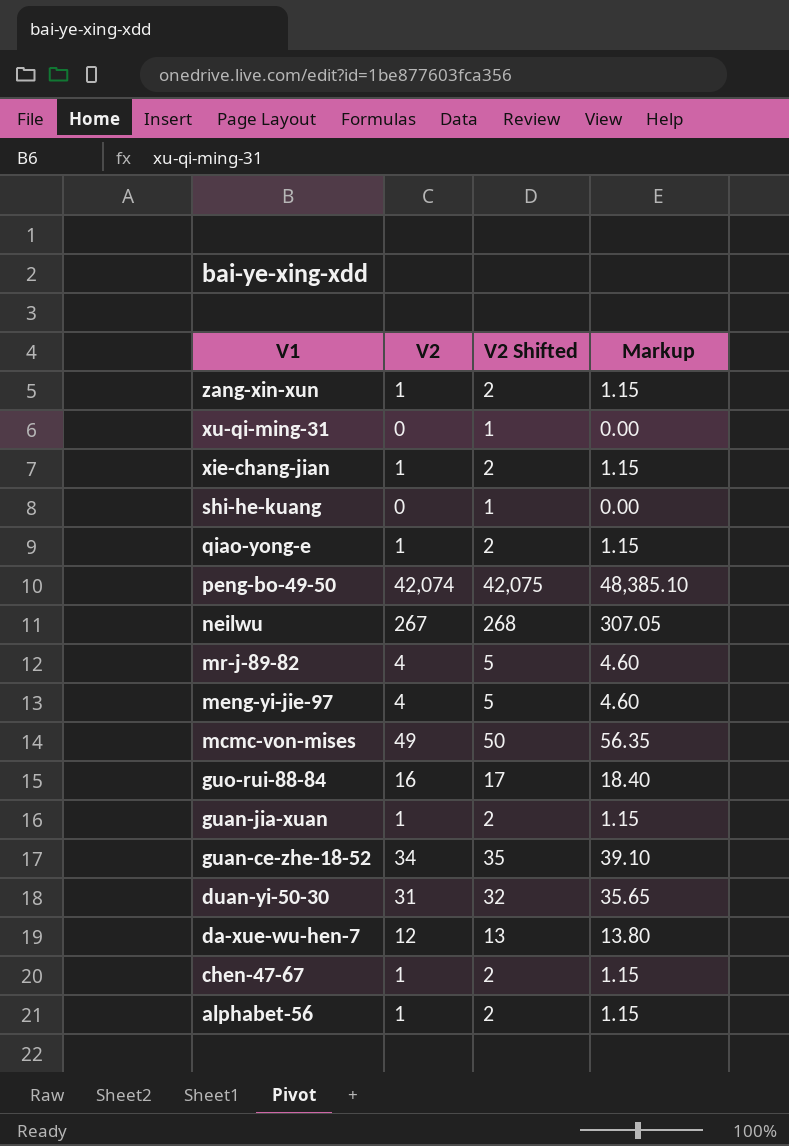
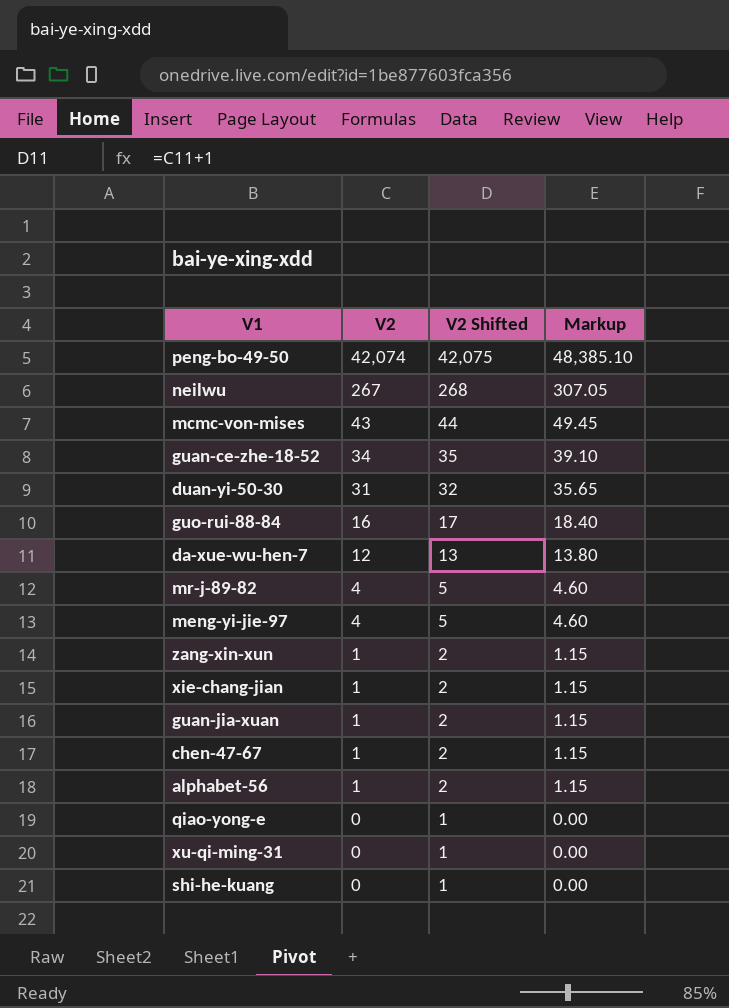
row order: V1 descending -> V2 descending
mcmc-von-mises | V2: 49 -> 43
mcmc-von-mises | V2 Shifted: 50 -> 44
mcmc-von-mises | Markup: 56.35 -> 49.45
qiao-yong-e | V2: 1 -> 0
qiao-yong-e | V2 Shifted: 2 -> 1
qiao-yong-e | Markup: 1.15 -> 0.00

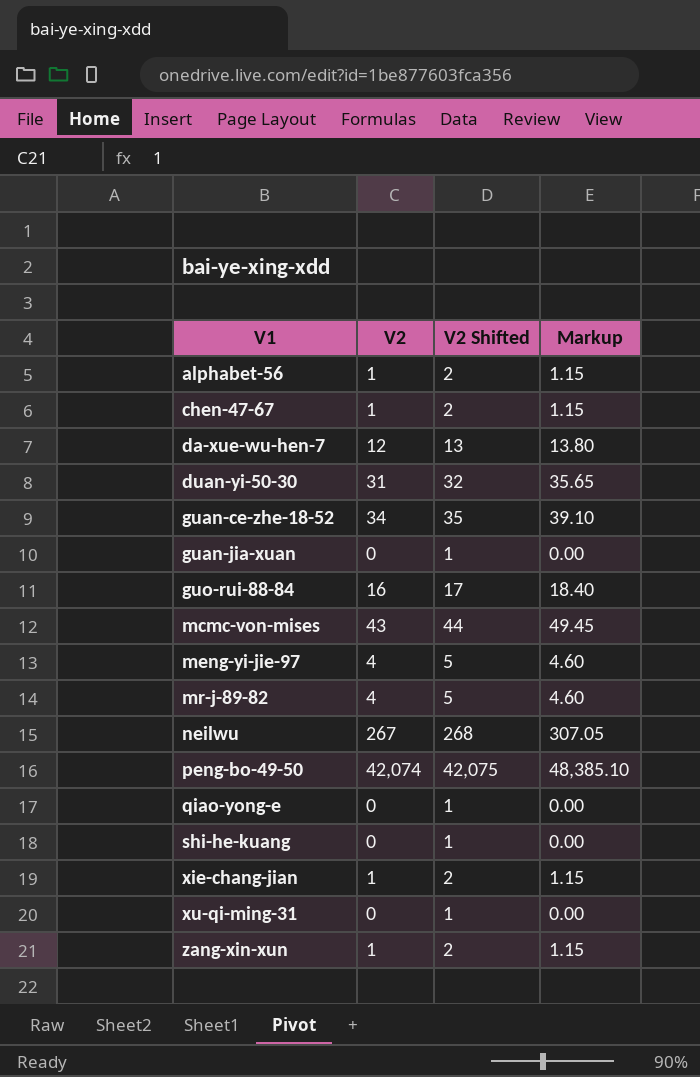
row order: V2 descending -> V1 ascending
guan-jia-xuan | V2: 1 -> 0
guan-jia-xuan | V2 Shifted: 2 -> 1
guan-jia-xuan | Markup: 1.15 -> 0.00

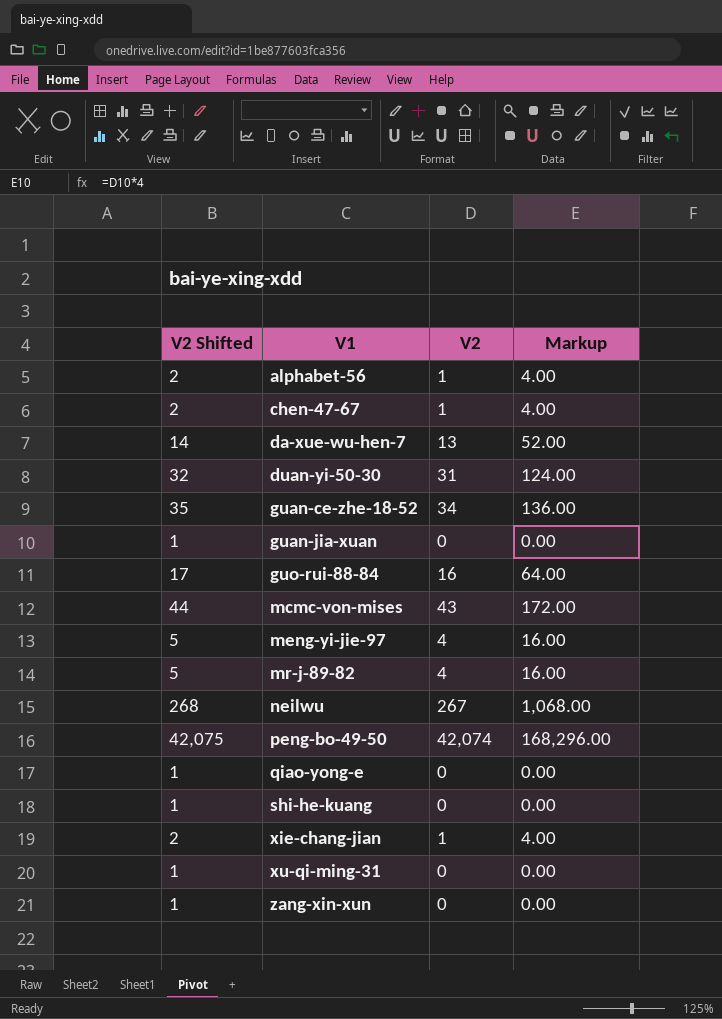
column V2 Shifted | position: 3 -> 1
column Markup | formula: [V2] * 1.15 -> [V2] * 4
da-xue-wu-hen-7 | V2 Shifted: 13 -> 14
da-xue-wu-hen-7 | V2: 12 -> 13
zang-xin-xun | V2 Shifted: 2 -> 1
zang-xin-xun | V2: 1 -> 0

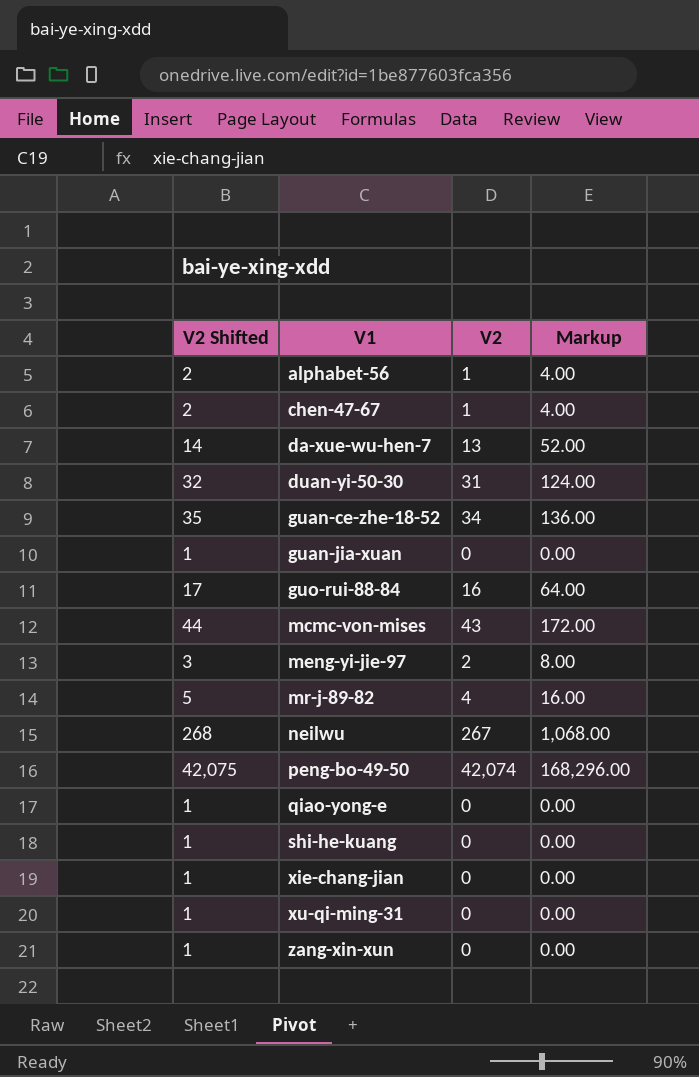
meng-yi-jie-97 | V2 Shifted: 5 -> 3
meng-yi-jie-97 | V2: 4 -> 2
meng-yi-jie-97 | Markup: 16.00 -> 8.00
xie-chang-jian | V2 Shifted: 2 -> 1
xie-chang-jian | V2: 1 -> 0
xie-chang-jian | Markup: 4.00 -> 0.00

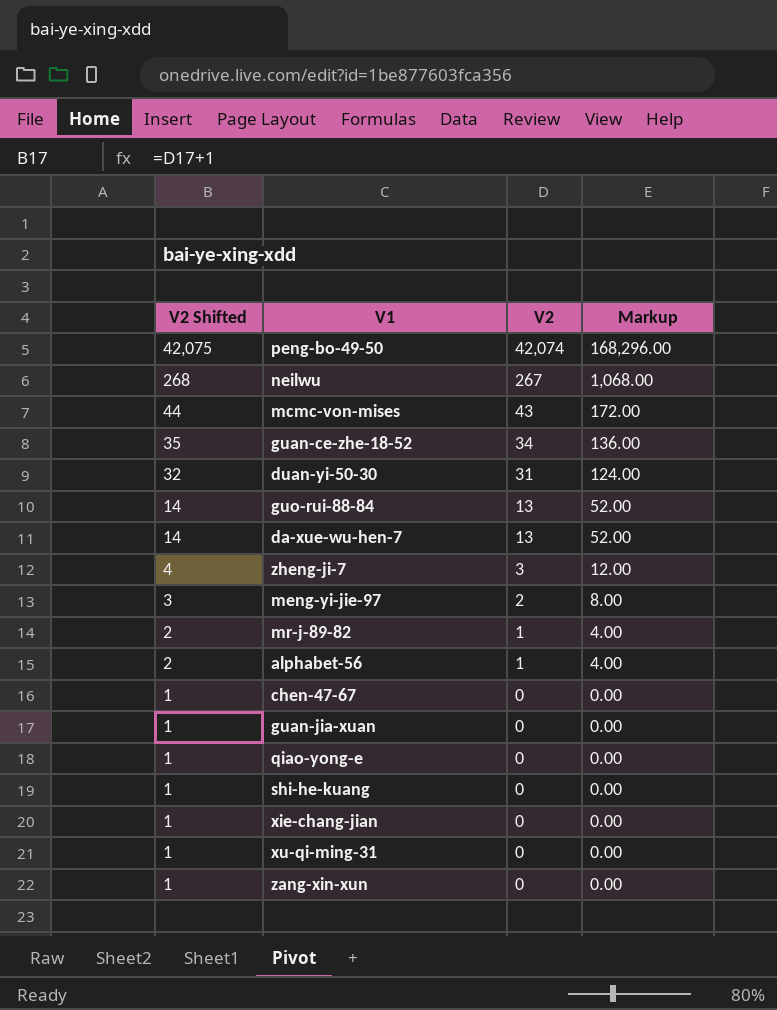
row order: V1 ascending -> V2 Shifted descending
guo-rui-88-84 | V2 Shifted: 17 -> 14
guo-rui-88-84 | V2: 16 -> 13
guo-rui-88-84 | Markup: 64.00 -> 52.00
row zheng-ji-7: none -> 4 | 3 | 12.00
mr-j-89-82 | V2 Shifted: 5 -> 2
mr-j-89-82 | V2: 4 -> 1
mr-j-89-82 | Markup: 16.00 -> 4.00
chen-47-67 | V2 Shifted: 2 -> 1
chen-47-67 | V2: 1 -> 0
chen-47-67 | Markup: 4.00 -> 0.00

